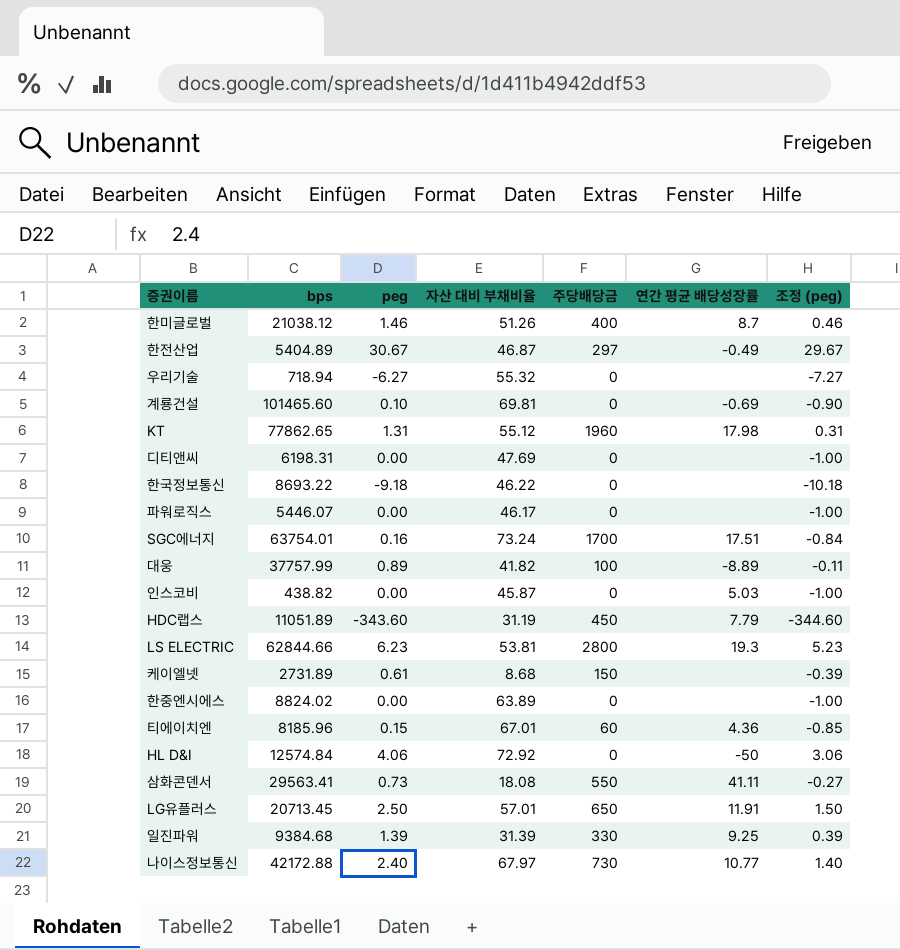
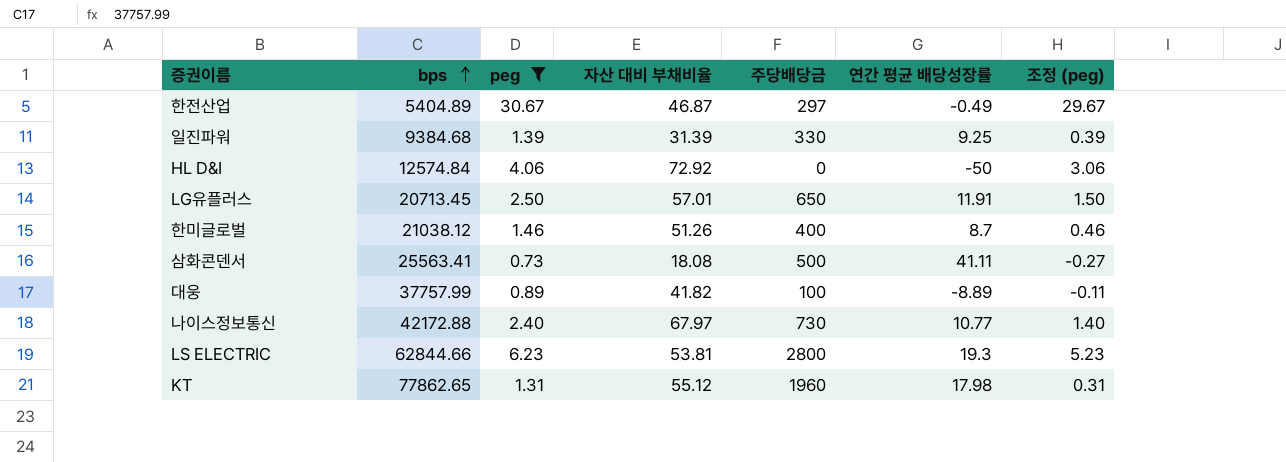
filter: none -> peg >= 0.73
row order: none -> bps ascending
삼화콘덴서 | bps: 29563.41 -> 25563.41
삼화콘덴서 | 주당배당금: 550 -> 500

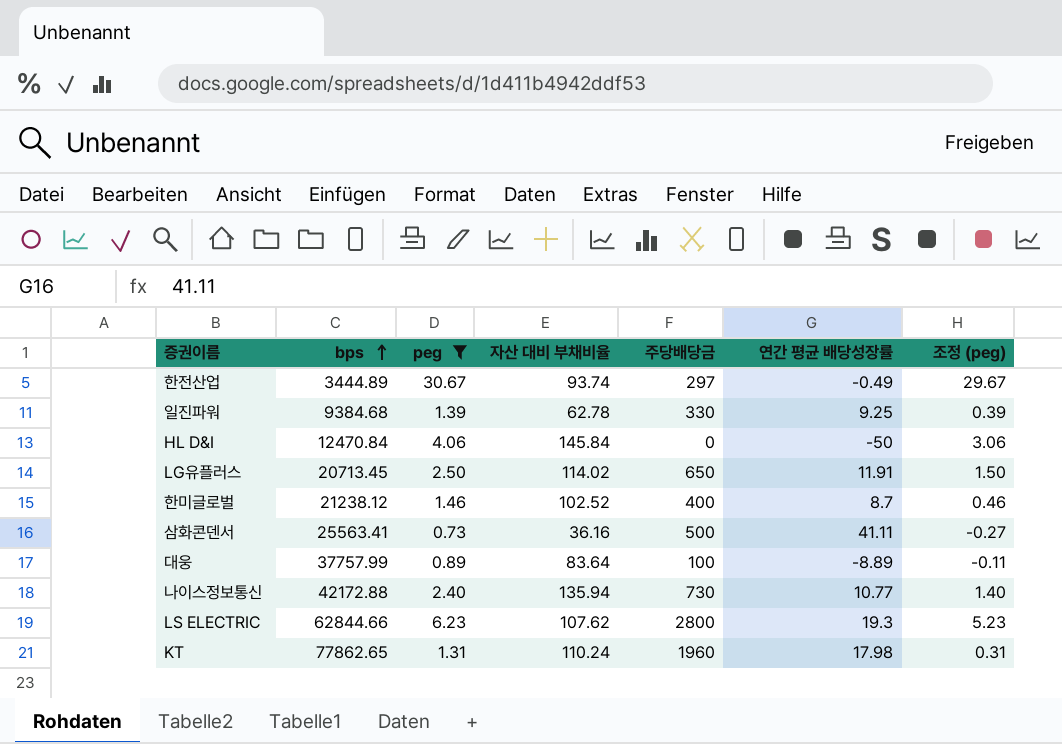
한전산업 | bps: 5404.89 -> 3444.89
한전산업 | 자산 대비 부채비율: 46.87 -> 93.74
일진파워 | 자산 대비 부채비율: 31.39 -> 62.78
HL D&I | bps: 12574.84 -> 12470.84
HL D&I | 자산 대비 부채비율: 72.92 -> 145.84
LG유플러스 | 자산 대비 부채비율: 57.01 -> 114.02
한미글로벌 | bps: 21038.12 -> 21238.12
한미글로벌 | 자산 대비 부채비율: 51.26 -> 102.52
삼화콘덴서 | 자산 대비 부채비율: 18.08 -> 36.16
대웅 | 자산 대비 부채비율: 41.82 -> 83.64
나이스정보통신 | 자산 대비 부채비율: 67.97 -> 135.94
LS ELECTRIC | 자산 대비 부채비율: 53.81 -> 107.62
KT | 자산 대비 부채비율: 55.12 -> 110.24

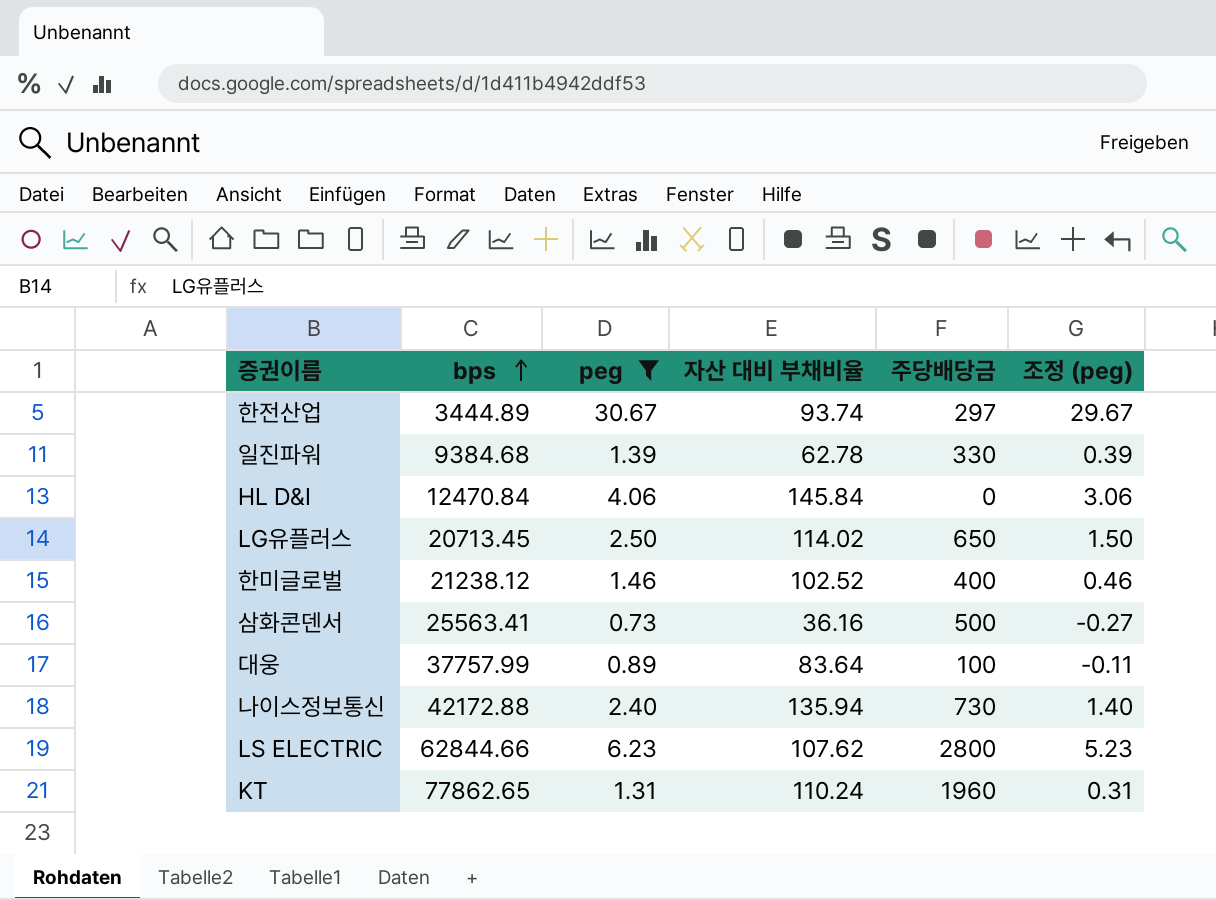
column 연간 평균 배당성장률 | position: 6 -> none

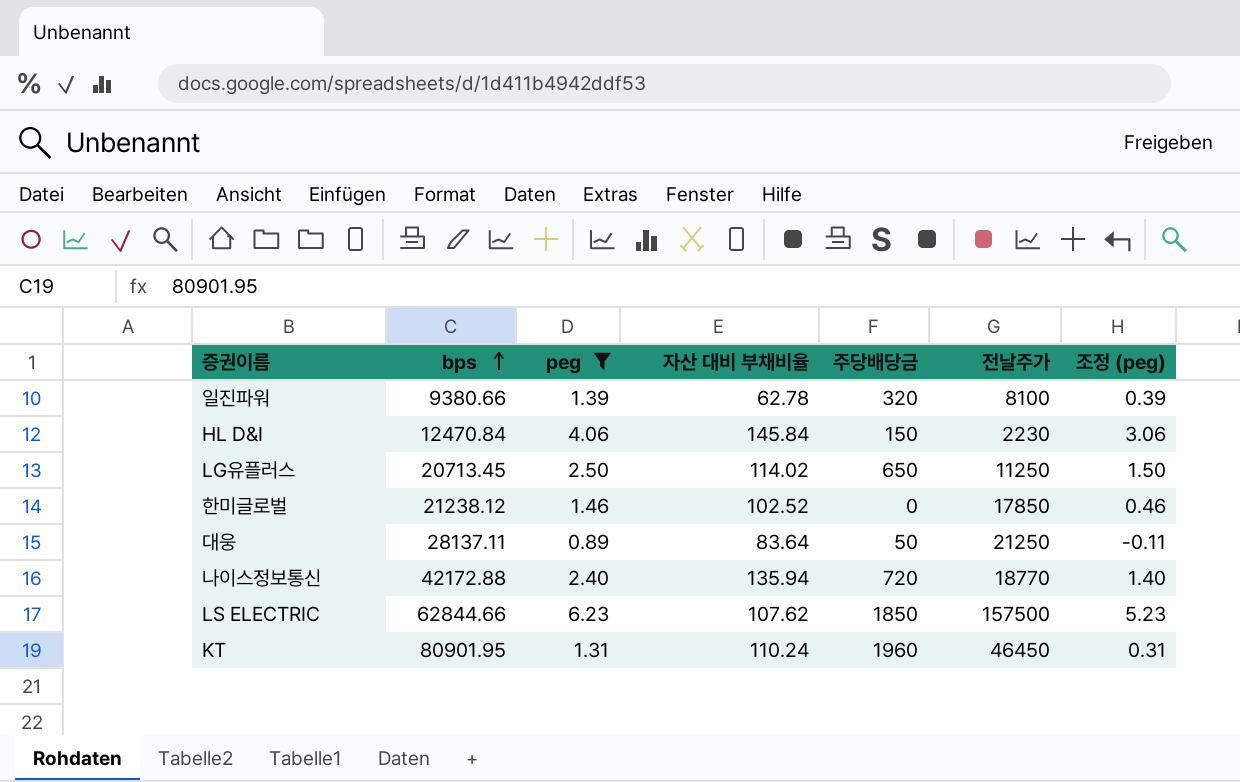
column 전날주가 | position: none -> 6
row 한전산업: 3444.89 | 30.67 | 93.74 | 297 | 29.67 -> none
row 삼화콘덴서: 25563.41 | 0.73 | 36.16 | 500 | -0.27 -> none
일진파워 | bps: 9384.68 -> 9380.66
일진파워 | 주당배당금: 330 -> 320
HL D&I | 주당배당금: 0 -> 150
한미글로벌 | 주당배당금: 400 -> 0
대웅 | bps: 37757.99 -> 28137.11
대웅 | 주당배당금: 100 -> 50
나이스정보통신 | 주당배당금: 730 -> 720
LS ELECTRIC | 주당배당금: 2800 -> 1850
KT | bps: 77862.65 -> 80901.95

